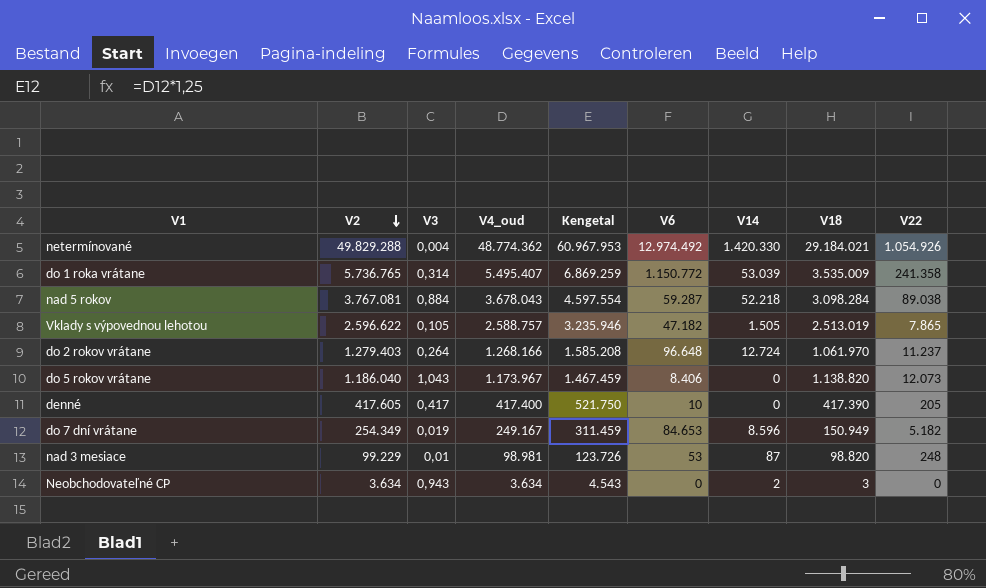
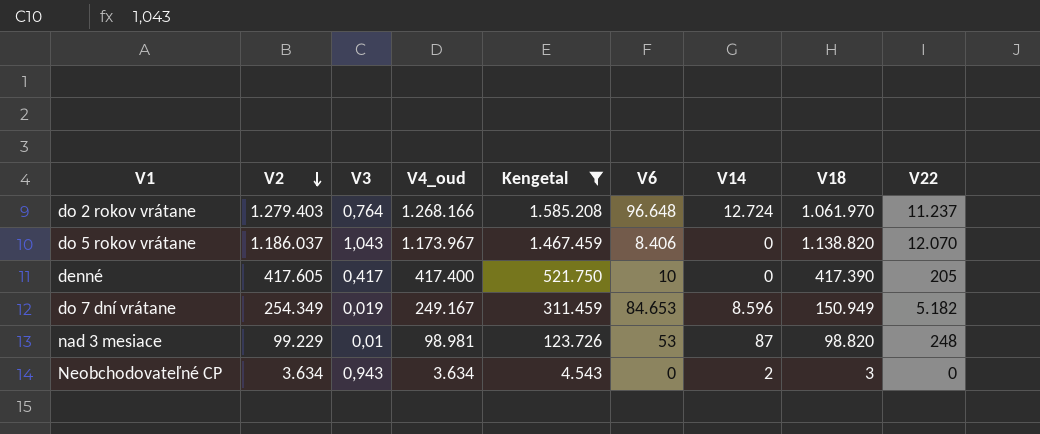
filter: none -> Kengetal <= 1.585.208
do 2 rokov vrátane | V3: 0,264 -> 0,764
do 5 rokov vrátane | V2: 1.186.040 -> 1.186.037
do 5 rokov vrátane | V22: 12.073 -> 12.070

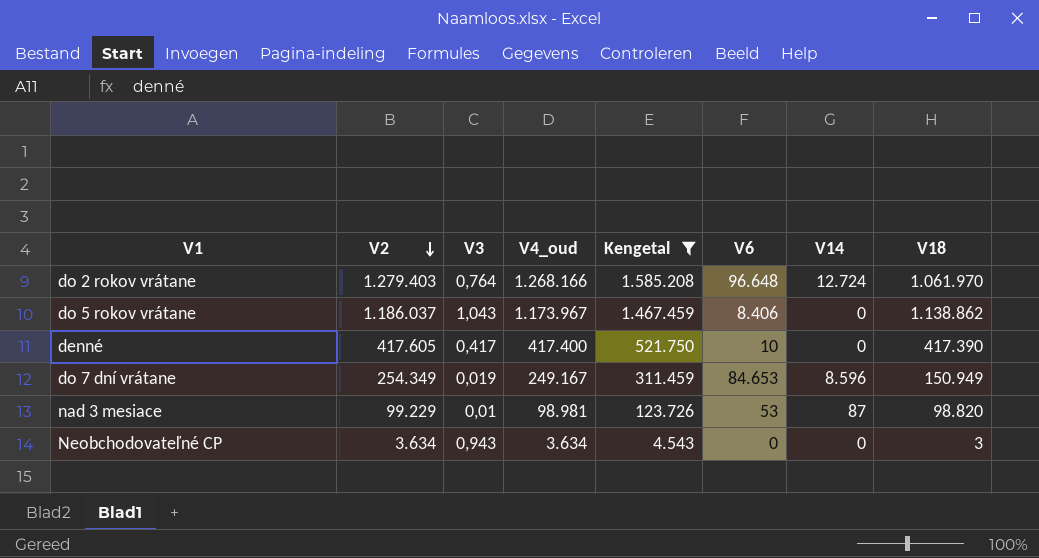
column V22 | formula: [V2] - [V4_oud] -> none
do 5 rokov vrátane | V18: 1.138.820 -> 1.138.862
Neobchodovateľné CP | V14: 2 -> 0

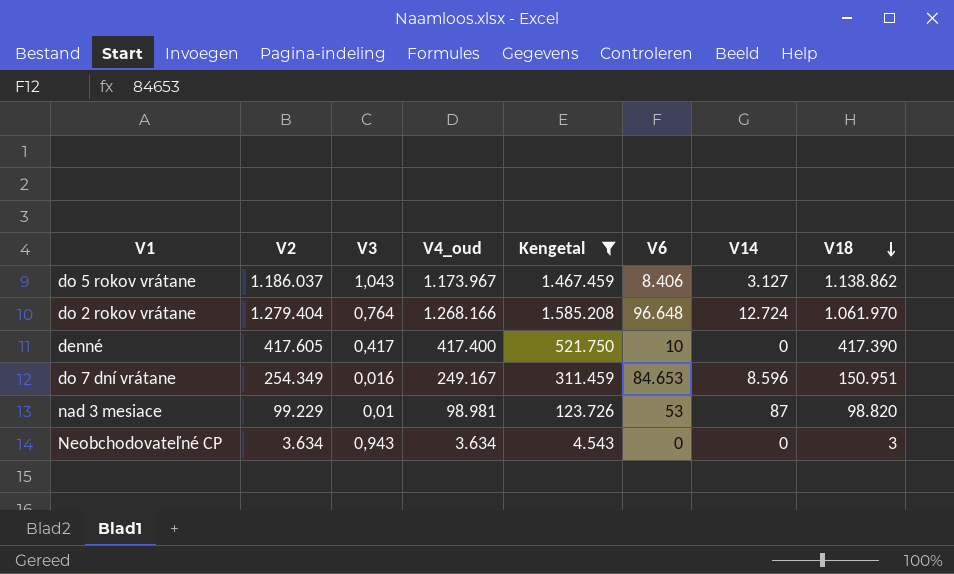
row order: V2 descending -> V18 descending
do 5 rokov vrátane | V14: 0 -> 3.127
do 2 rokov vrátane | V2: 1.279.403 -> 1.279.404
do 7 dní vrátane | V3: 0,019 -> 0,016
do 7 dní vrátane | V18: 150.949 -> 150.951

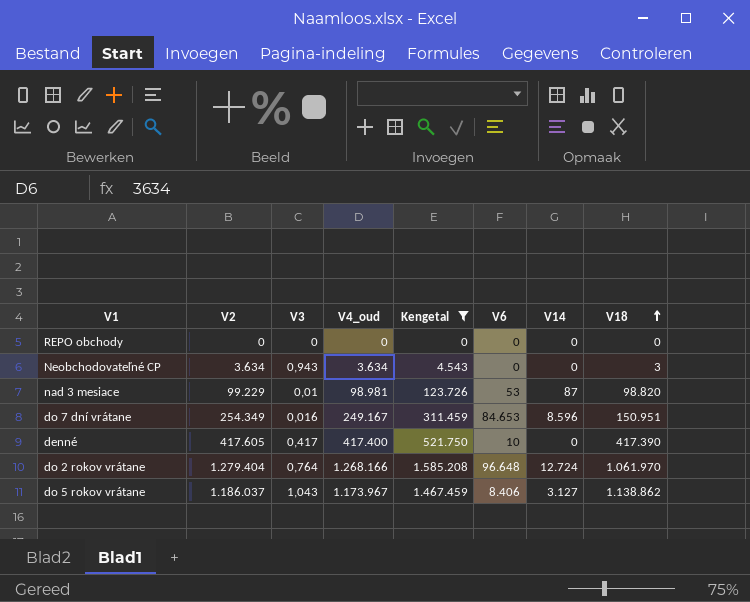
row order: V18 descending -> V18 ascending
row REPO obchody: none -> 0 | 0 | 0 | 0 | 0 | 0 | 0

